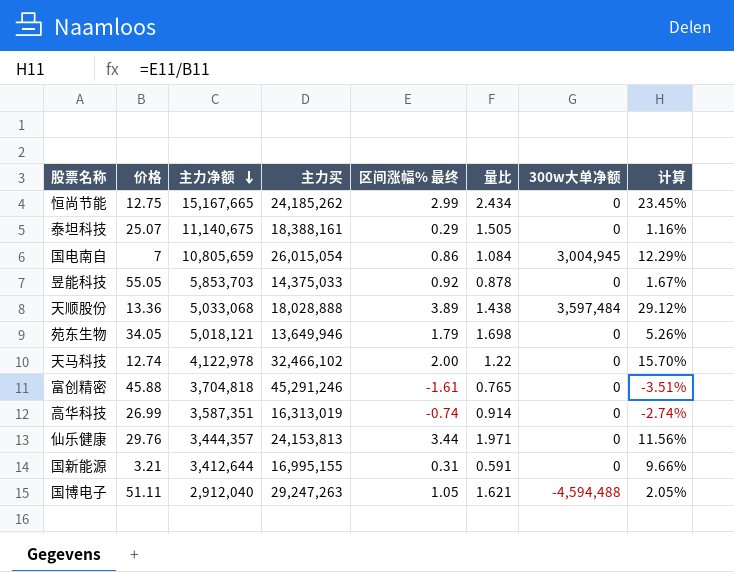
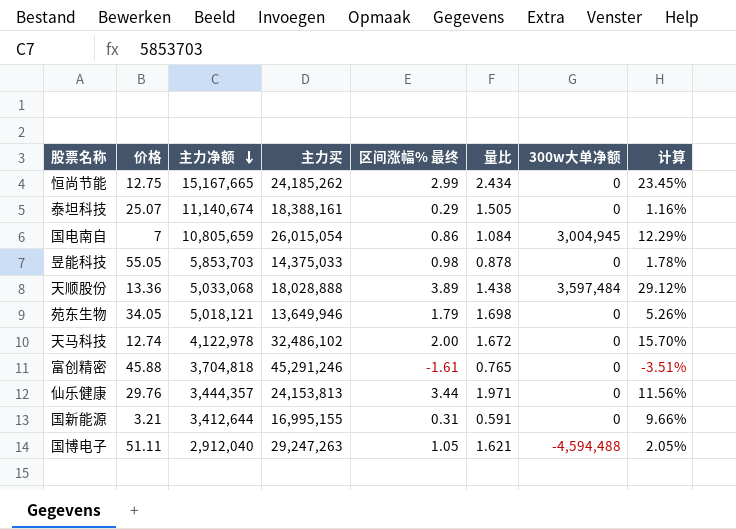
row 高华科技: 26.99 | 3,587,351 | 16,313,019 | -0.74 | 0.914 | 0 | -2.74% -> none
泰坦科技 | 主力净额: 11,140,675 -> 11,140,674
昱能科技 | 区间涨幅% 最终: 0.92 -> 0.98
昱能科技 | 计算: 1.67% -> 1.78%
天马科技 | 主力买: 32,466,102 -> 32,486,102
天马科技 | 量比: 1.22 -> 1.672

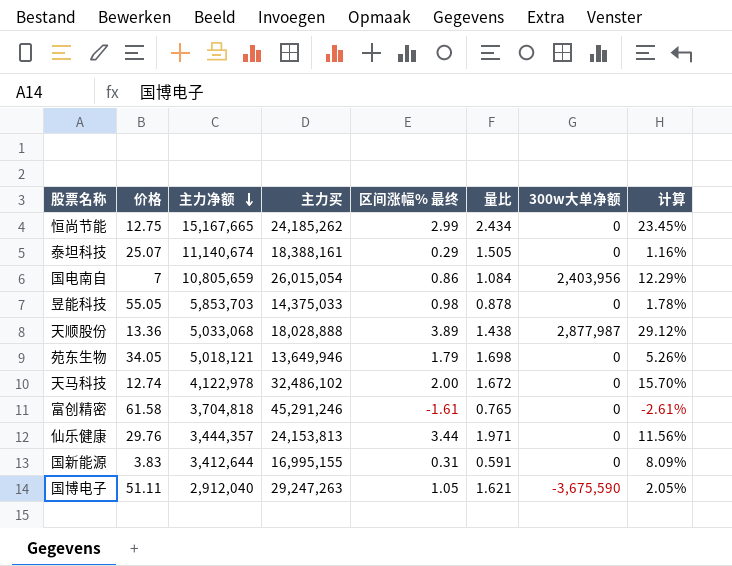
国电南自 | 300w大单净额: 3,004,945 -> 2,403,956
天顺股份 | 300w大单净额: 3,597,484 -> 2,877,987
富创精密 | 价格: 45.88 -> 61.58
富创精密 | 计算: -3.51% -> -2.61%
国新能源 | 价格: 3.21 -> 3.83
国新能源 | 计算: 9.66% -> 8.09%
国博电子 | 300w大单净额: -4,594,488 -> -3,675,590

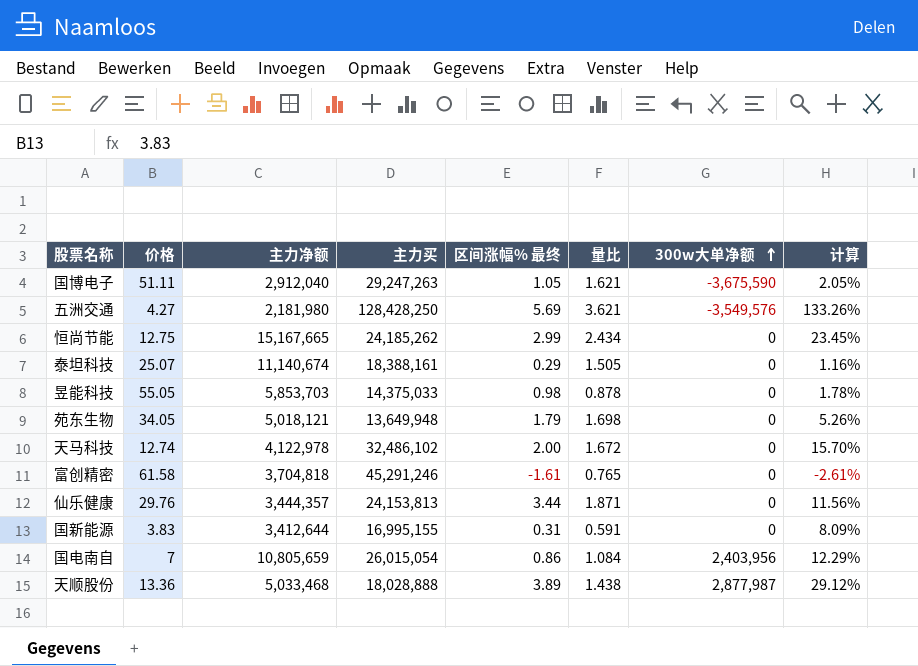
row order: 主力净额 descending -> 300w大单净额 ascending
row 五洲交通: none -> 4.27 | 2,181,980 | 128,428,250 | 5.69 | 3.621 | -3,549,576 | 133.26%
苑东生物 | 主力买: 13,649,946 -> 13,649,948
仙乐健康 | 量比: 1.971 -> 1.871
天顺股份 | 主力净额: 5,033,068 -> 5,033,468

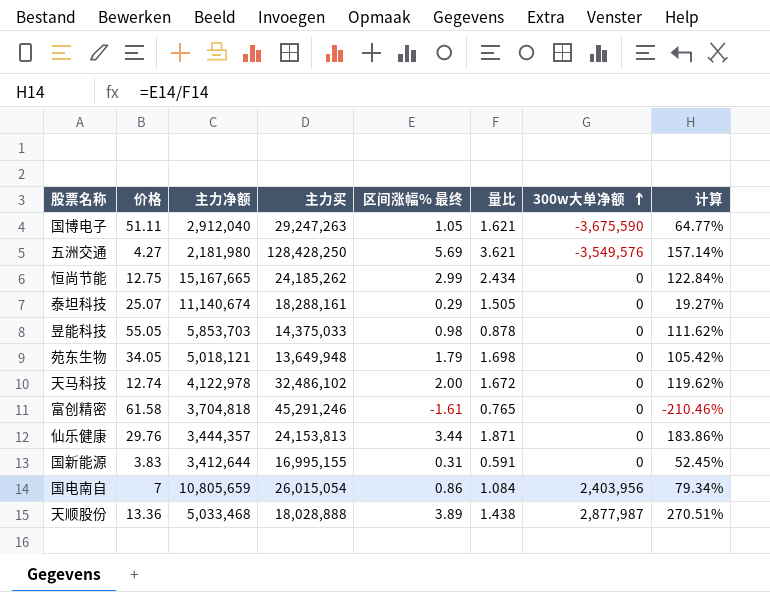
column 计算 | formula: [区间涨幅% 最终] / [价格] -> [区间涨幅% 最终] / [量比]
泰坦科技 | 主力买: 18,388,161 -> 18,288,161

